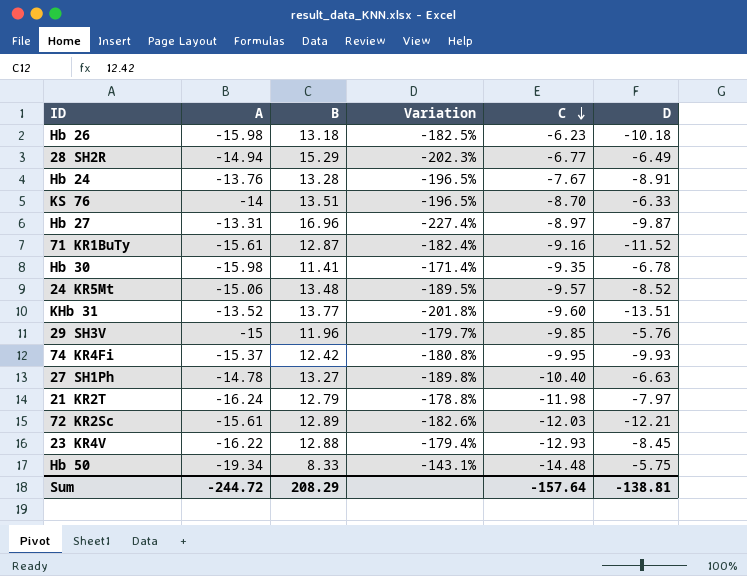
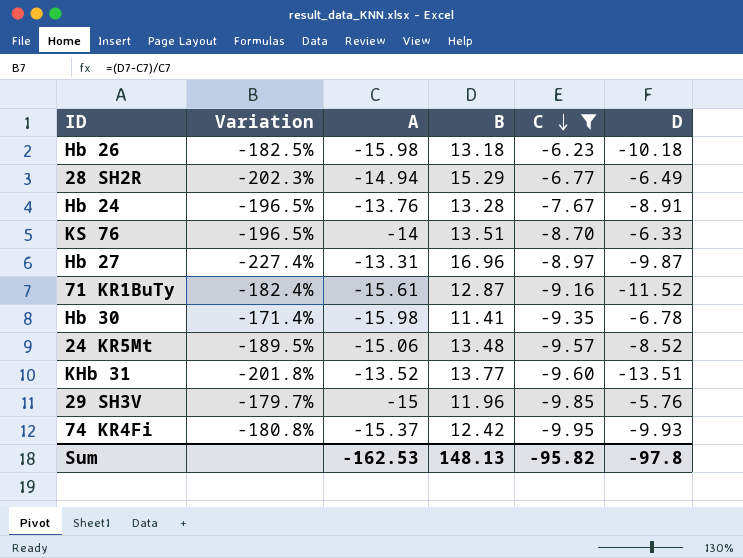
filter: none -> C >= -9.95
column Variation | position: 4 -> 2
Sum | A: -244.72 -> -162.53
Sum | B: 208.29 -> 148.13
Sum | C: -157.64 -> -95.82
Sum | D: -138.81 -> -97.8

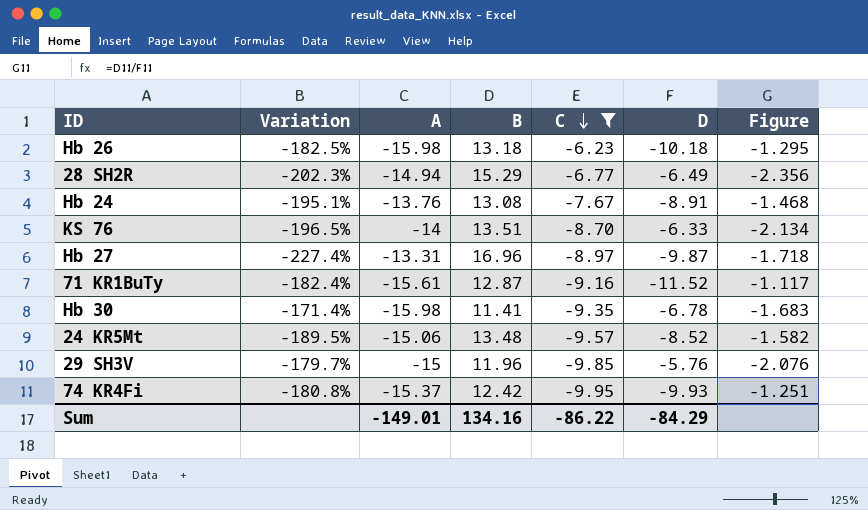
column Figure | formula: none -> [B] / [D]
row KHb 31: -201.8% | -13.52 | 13.77 | -9.60 | -13.51 -> none
Hb 24 | Variation: -196.5% -> -195.1%
Hb 24 | B: 13.28 -> 13.08
Sum | A: -162.53 -> -149.01
Sum | B: 148.13 -> 134.16
Sum | C: -95.82 -> -86.22
Sum | D: -97.8 -> -84.29

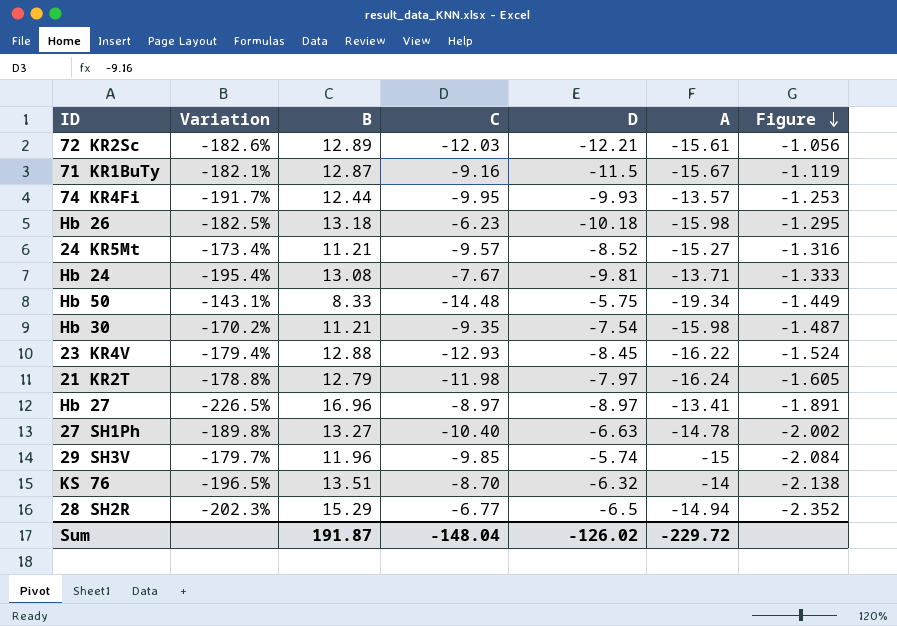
filter: C >= -9.95 -> none
row order: C descending -> Figure descending
column A | position: 3 -> 6
71 KR1BuTy | Variation: -182.4% -> -182.1%
71 KR1BuTy | D: -11.52 -> -11.5
71 KR1BuTy | A: -15.61 -> -15.67
71 KR1BuTy | Figure: -1.117 -> -1.119
74 KR4Fi | Variation: -180.8% -> -191.7%
74 KR4Fi | B: 12.42 -> 12.44
74 KR4Fi | A: -15.37 -> -13.57
74 KR4Fi | Figure: -1.251 -> -1.253
24 KR5Mt | Variation: -189.5% -> -173.4%
24 KR5Mt | B: 13.48 -> 11.21
24 KR5Mt | A: -15.06 -> -15.27
24 KR5Mt | Figure: -1.582 -> -1.316
Hb 24 | Variation: -195.1% -> -195.4%
Hb 24 | D: -8.91 -> -9.81
Hb 24 | A: -13.76 -> -13.71
Hb 24 | Figure: -1.468 -> -1.333
Hb 30 | Variation: -171.4% -> -170.2%
Hb 30 | B: 11.41 -> 11.21
Hb 30 | D: -6.78 -> -7.54
Hb 30 | Figure: -1.683 -> -1.487
Hb 27 | Variation: -227.4% -> -226.5%
Hb 27 | D: -9.87 -> -8.97
Hb 27 | A: -13.31 -> -13.41
Hb 27 | Figure: -1.718 -> -1.891
29 SH3V | D: -5.76 -> -5.74
29 SH3V | Figure: -2.076 -> -2.084
KS 76 | D: -6.33 -> -6.32
KS 76 | Figure: -2.134 -> -2.138
28 SH2R | D: -6.49 -> -6.5
28 SH2R | Figure: -2.356 -> -2.352
Sum | B: 134.16 -> 191.87
Sum | C: -86.22 -> -148.04
Sum | D: -84.29 -> -126.02
Sum | A: -149.01 -> -229.72

